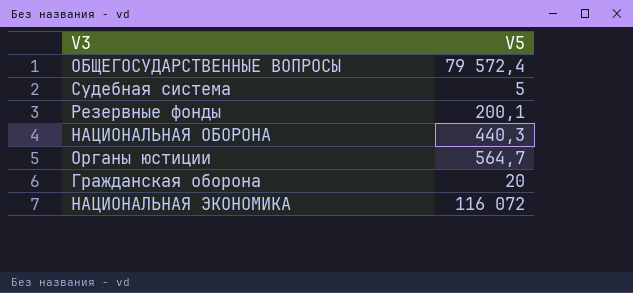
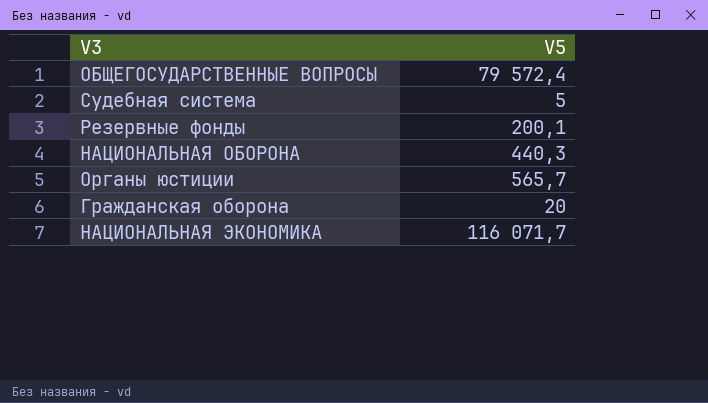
Органы юстиции | V5: 564,7 -> 565,7
НАЦИОНАЛЬНАЯ ЭКОНОМИКА | V5: 116 072 -> 116 071,7

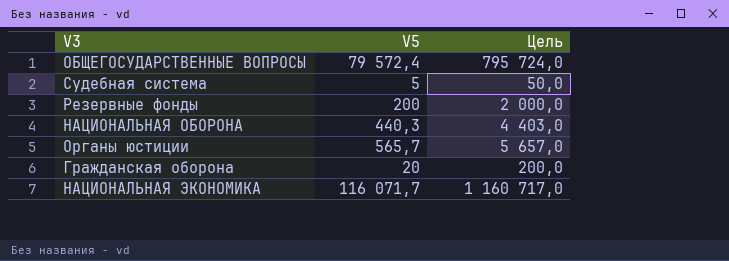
column Цель | formula: none -> [V5] * 10
Резервные фонды | V5: 200,1 -> 200

